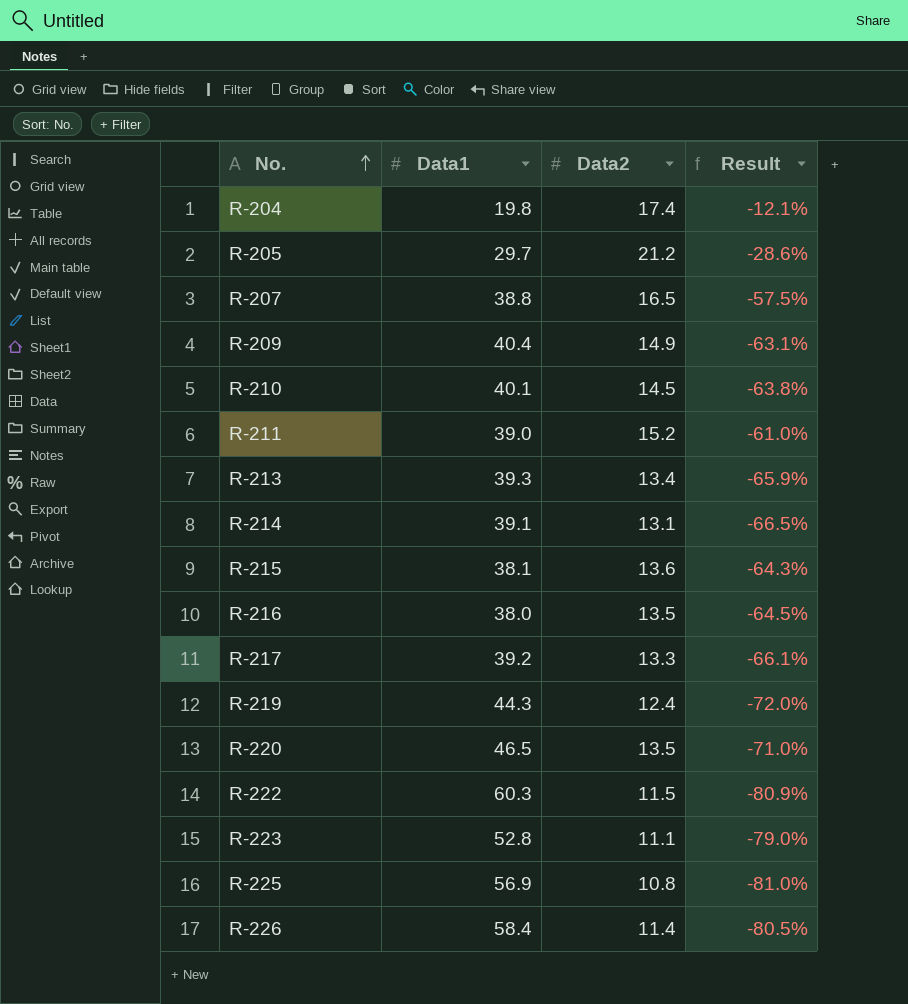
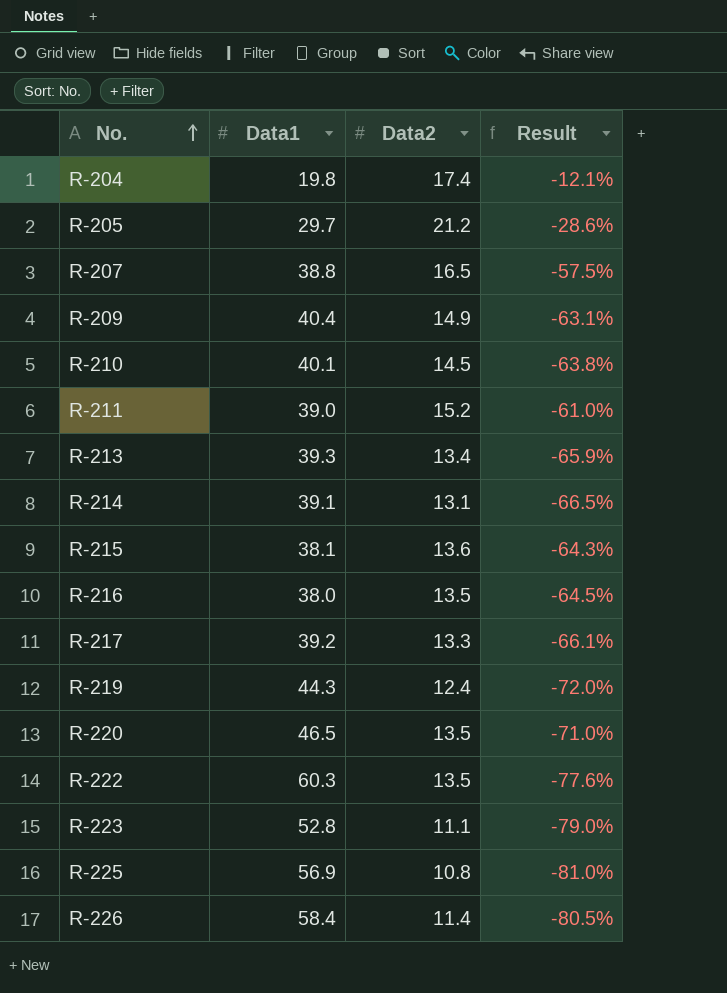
R-222 | Data2: 11.5 -> 13.5
R-222 | Result: -80.9% -> -77.6%

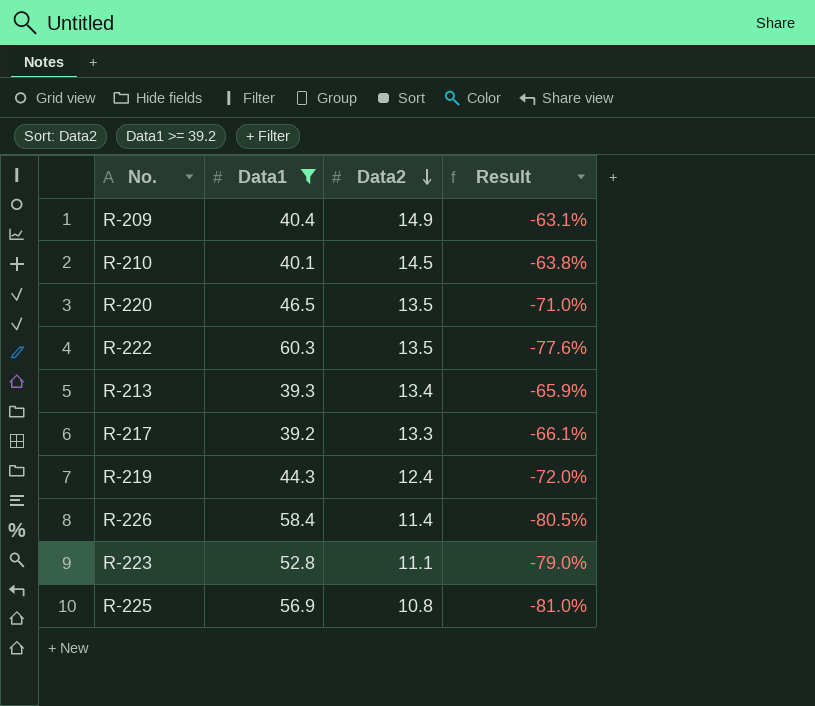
filter: none -> Data1 >= 39.2
row order: No. ascending -> Data2 descending

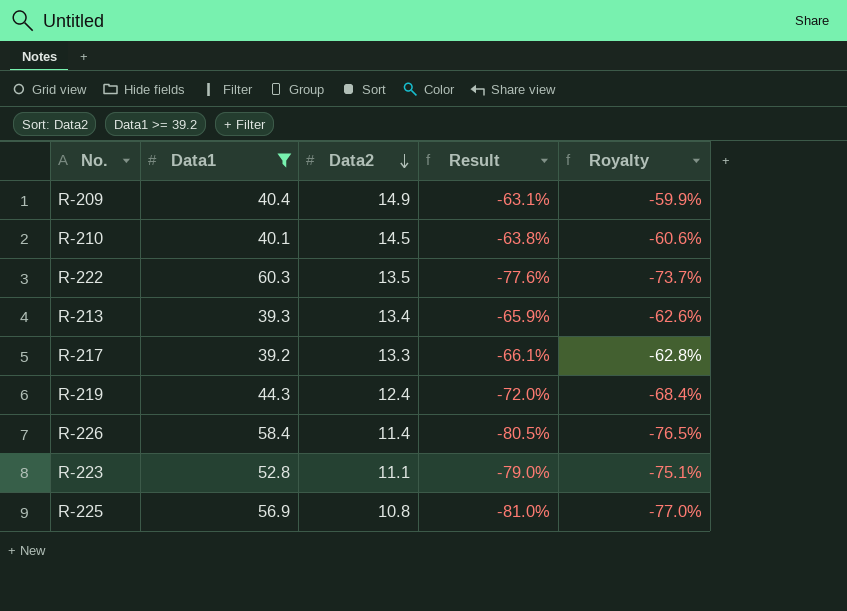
column Royalty | formula: none -> [Result] * 0.95
row R-220: 46.5 | 13.5 | -71.0% -> none

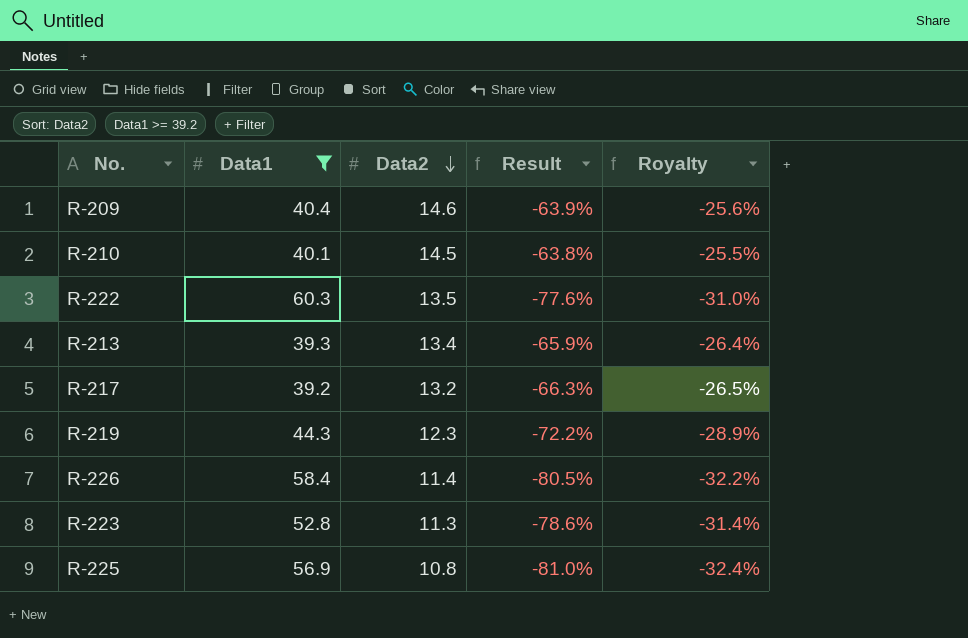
column Royalty | formula: [Result] * 0.95 -> [Result] * 0.4
R-209 | Data2: 14.9 -> 14.6
R-209 | Result: -63.1% -> -63.9%
R-217 | Data2: 13.3 -> 13.2
R-217 | Result: -66.1% -> -66.3%
R-219 | Data2: 12.4 -> 12.3
R-219 | Result: -72.0% -> -72.2%
R-223 | Data2: 11.1 -> 11.3
R-223 | Result: -79.0% -> -78.6%

